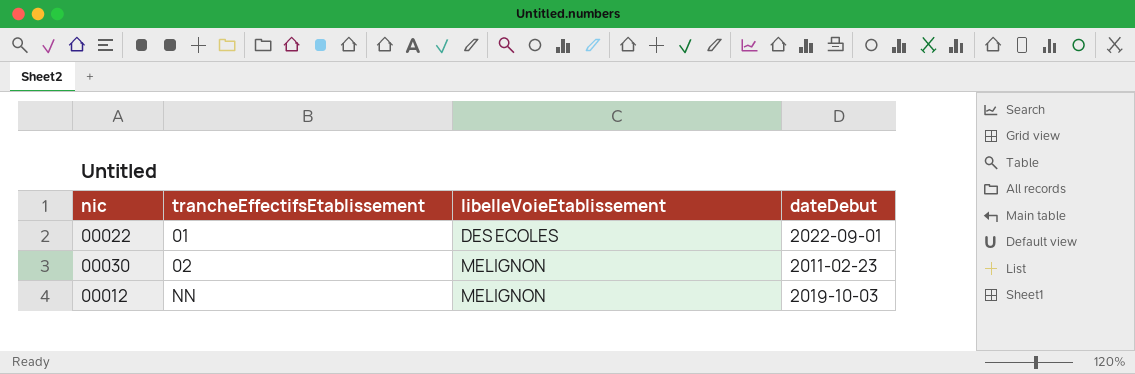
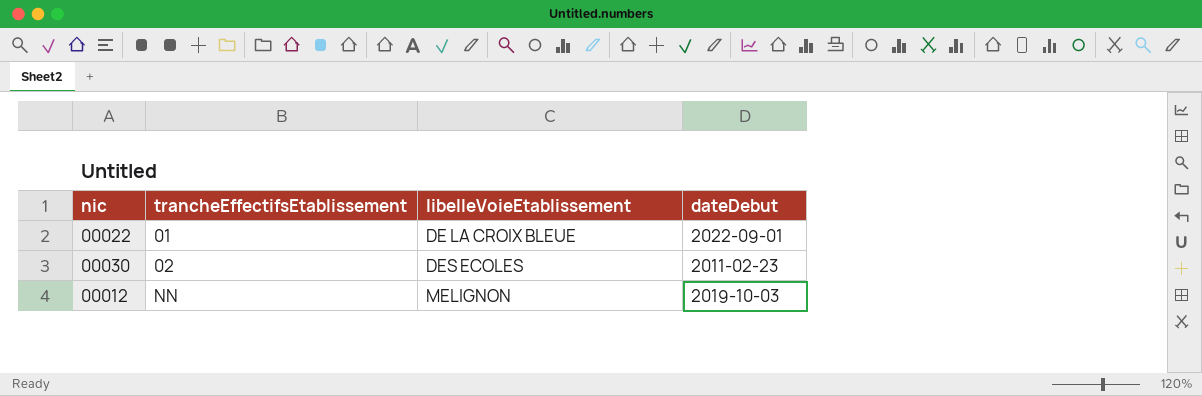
00022 | libelleVoieEtablissement: DES ECOLES -> DE LA CROIX BLEUE
00030 | libelleVoieEtablissement: MELIGNON -> DES ECOLES

